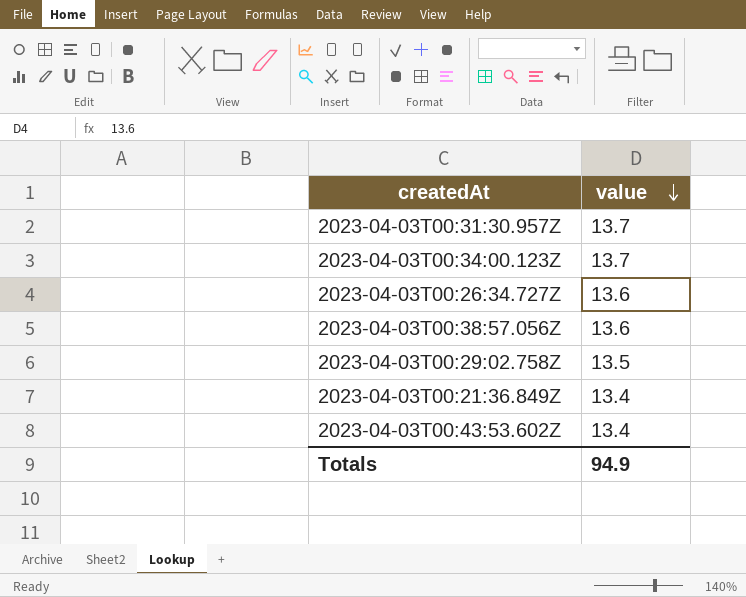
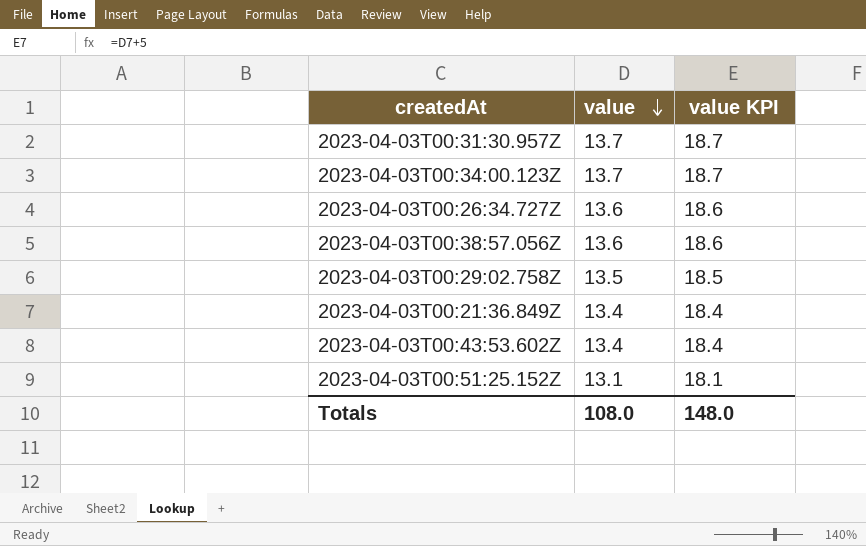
column value KPI | formula: none -> [value] + 5
row 2023-04-03T00:51:25.152Z: none -> 13.1 | 18.1
Totals | value: 94.9 -> 108.0

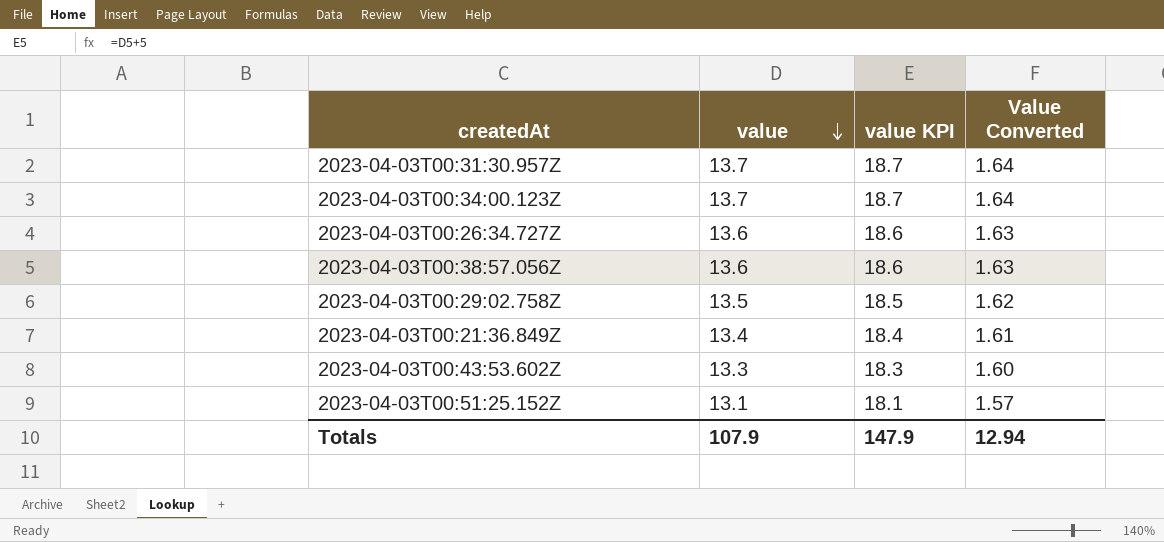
column Value Converted | formula: none -> [value] * 0.12
2023-04-03T00:43:53.602Z | value: 13.4 -> 13.3
2023-04-03T00:43:53.602Z | value KPI: 18.4 -> 18.3
Totals | value: 108.0 -> 107.9
Totals | value KPI: 148.0 -> 147.9

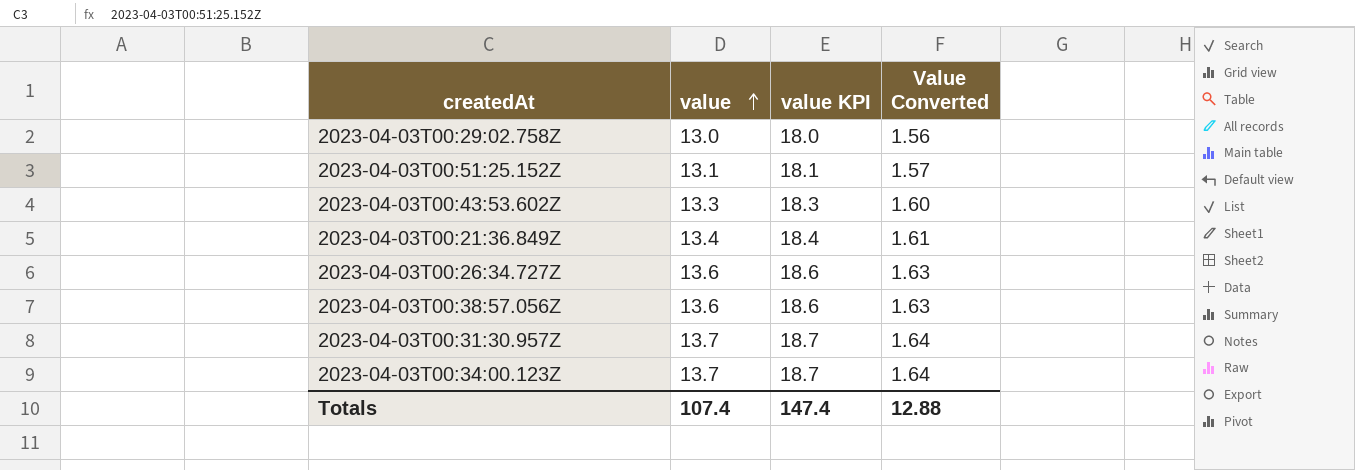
row order: value descending -> value ascending
2023-04-03T00:29:02.758Z | value: 13.5 -> 13.0
2023-04-03T00:29:02.758Z | value KPI: 18.5 -> 18.0
2023-04-03T00:29:02.758Z | Value Converted: 1.62 -> 1.56
Totals | value: 107.9 -> 107.4
Totals | value KPI: 147.9 -> 147.4
Totals | Value Converted: 12.94 -> 12.88

